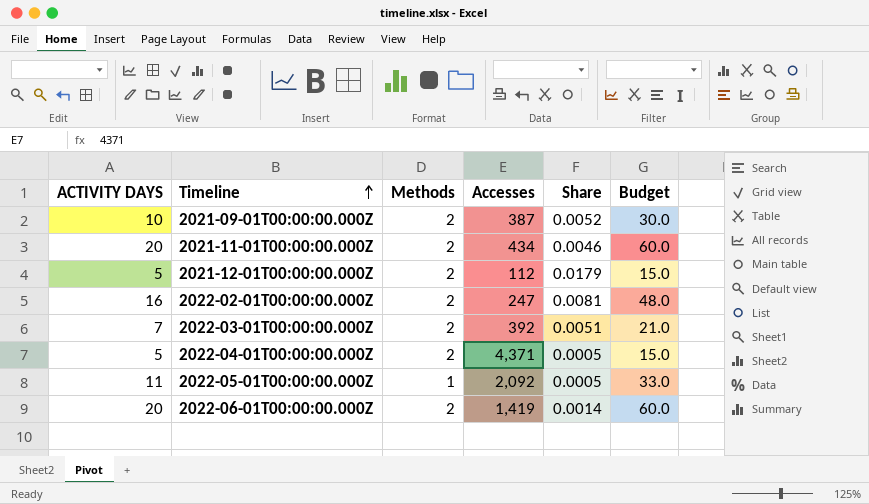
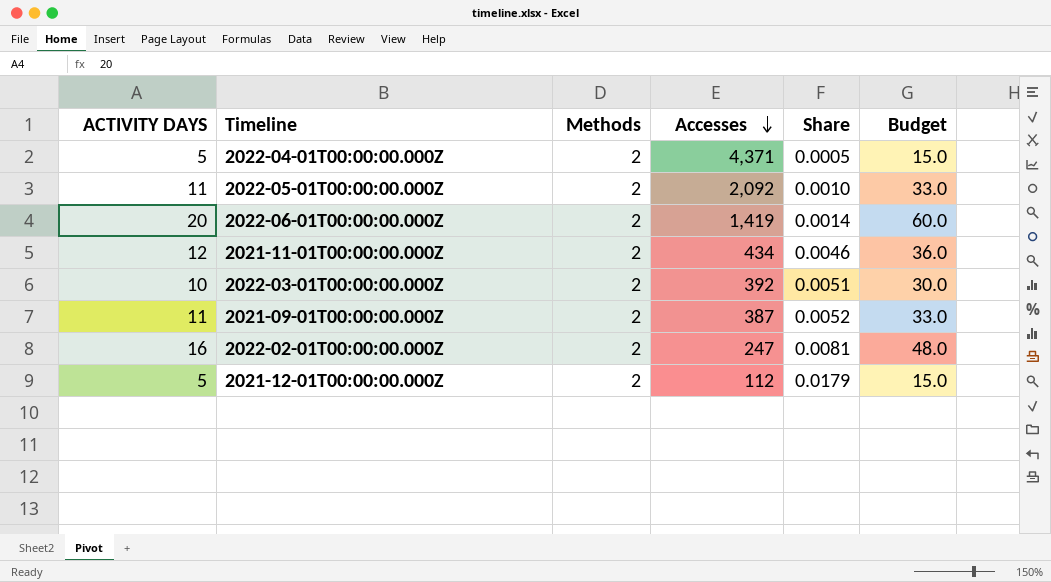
row order: Timeline ascending -> Accesses descending
2022-05-01T00:00:00.000Z | Methods: 1 -> 2
2022-05-01T00:00:00.000Z | Share: 0.0005 -> 0.0010
2021-11-01T00:00:00.000Z | ACTIVITY DAYS: 20 -> 12
2021-11-01T00:00:00.000Z | Budget: 60.0 -> 36.0
2022-03-01T00:00:00.000Z | ACTIVITY DAYS: 7 -> 10
2022-03-01T00:00:00.000Z | Budget: 21.0 -> 30.0
2021-09-01T00:00:00.000Z | ACTIVITY DAYS: 10 -> 11
2021-09-01T00:00:00.000Z | Budget: 30.0 -> 33.0

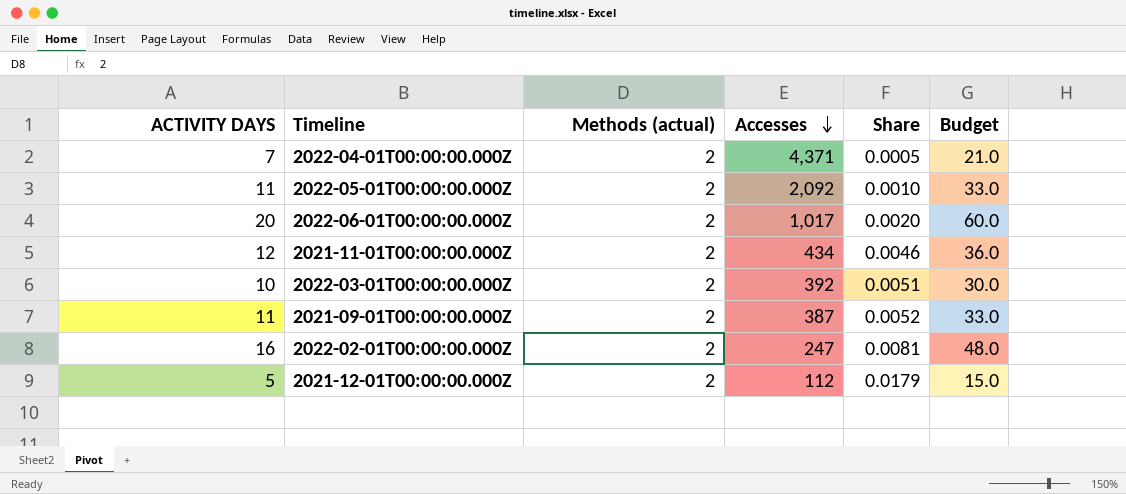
column name: Methods -> Methods (actual)
2022-04-01T00:00:00.000Z | ACTIVITY DAYS: 5 -> 7
2022-04-01T00:00:00.000Z | Budget: 15.0 -> 21.0
2022-06-01T00:00:00.000Z | Accesses: 1,419 -> 1,017
2022-06-01T00:00:00.000Z | Share: 0.0014 -> 0.0020

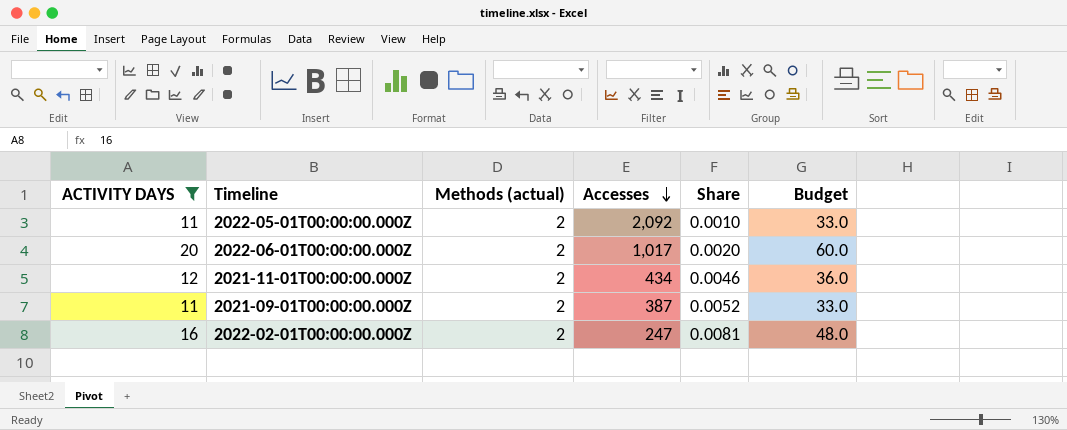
filter: none -> ACTIVITY DAYS >= 11

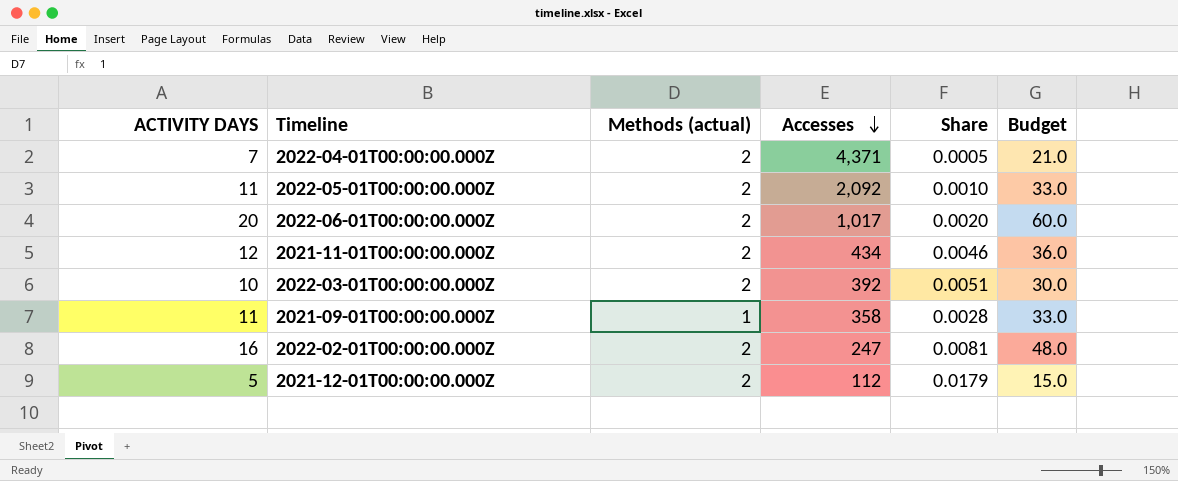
filter: ACTIVITY DAYS >= 11 -> none
2021-09-01T00:00:00.000Z | Methods (actual): 2 -> 1
2021-09-01T00:00:00.000Z | Accesses: 387 -> 358
2021-09-01T00:00:00.000Z | Share: 0.0052 -> 0.0028

